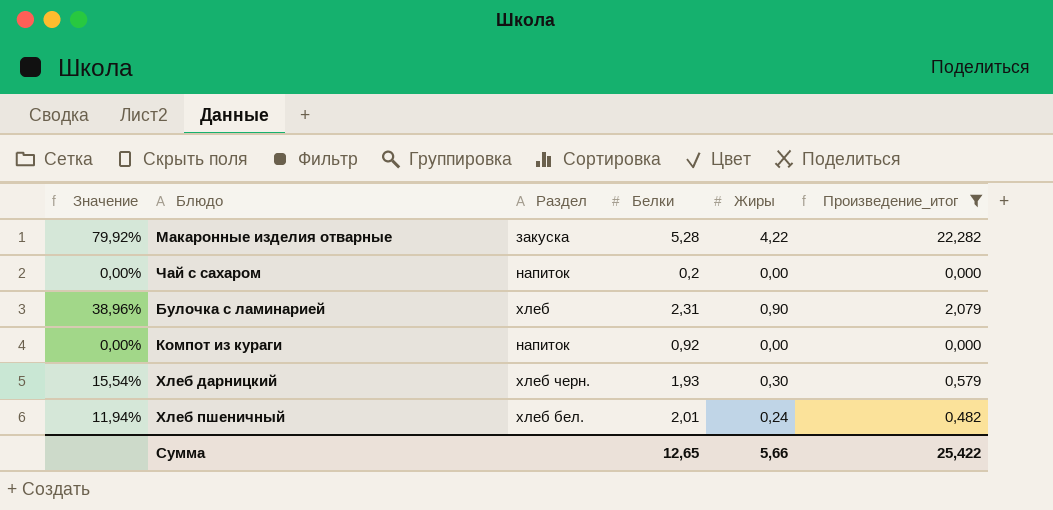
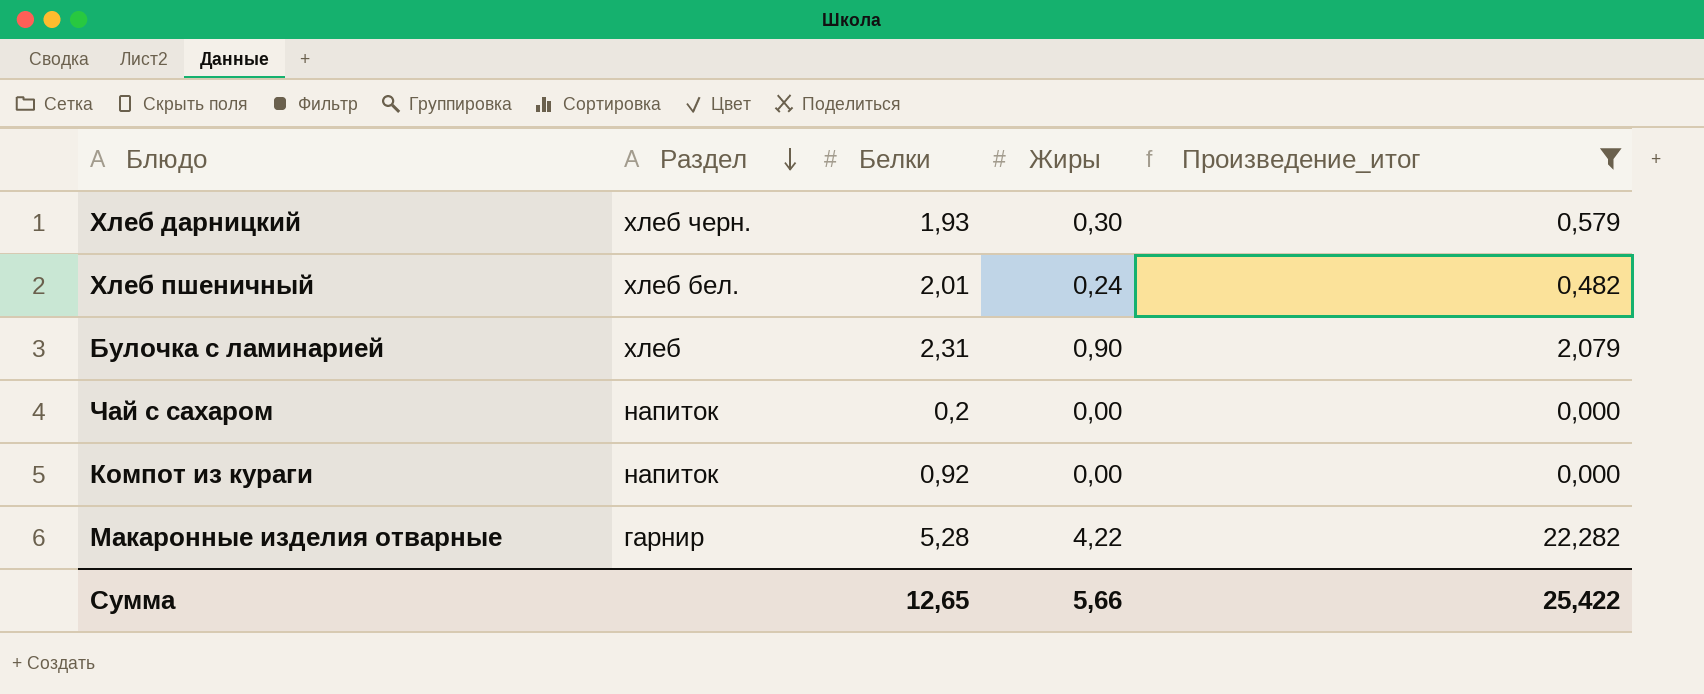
row order: none -> Раздел descending
column Значение | formula: [Жиры] / [Белки] -> none
Макаронные изделия отварные | Раздел: закуска -> гарнир

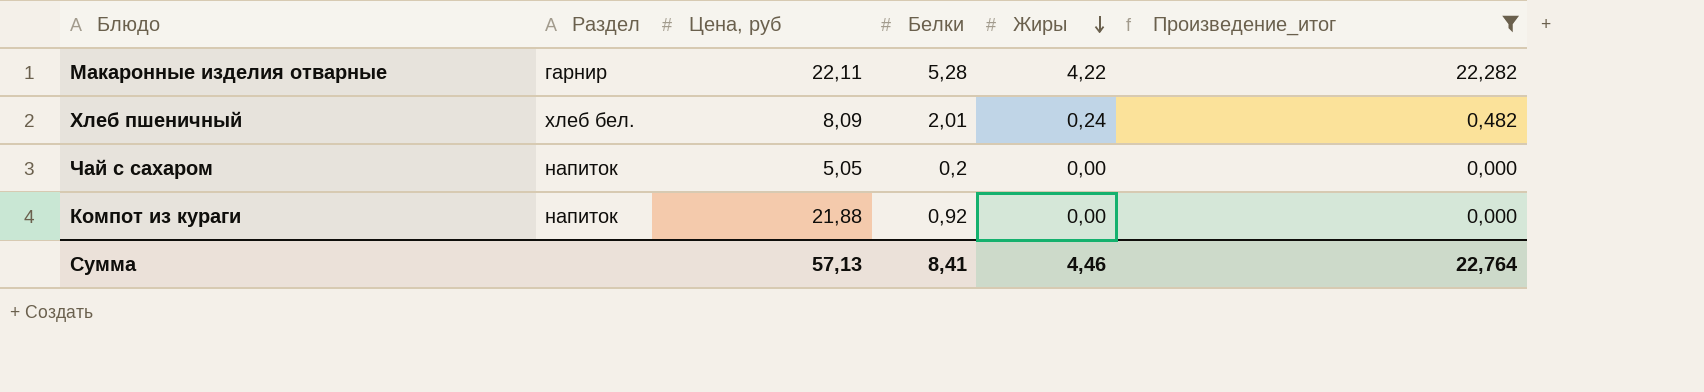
row order: Раздел descending -> Жиры descending
column Цена, руб | position: none -> 3
row Хлеб дарницкий: хлеб черн. | 1,93 | 0,30 | 0,579 -> none
row Булочка с ламинарией: хлеб | 2,31 | 0,90 | 2,079 -> none
Сумма | Белки: 12,65 -> 8,41
Сумма | Жиры: 5,66 -> 4,46
Сумма | Произведение_итог: 25,422 -> 22,764

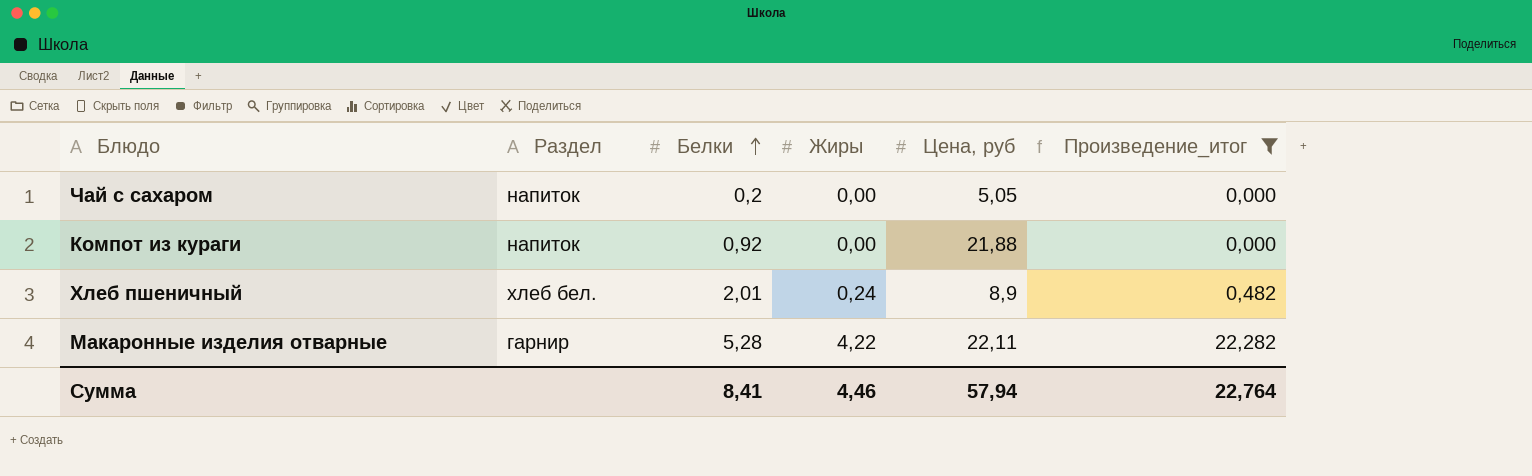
row order: Жиры descending -> Белки ascending
column Цена, руб | position: 3 -> 5
Хлеб пшеничный | Цена, руб: 8,09 -> 8,9
Сумма | Цена, руб: 57,13 -> 57,94

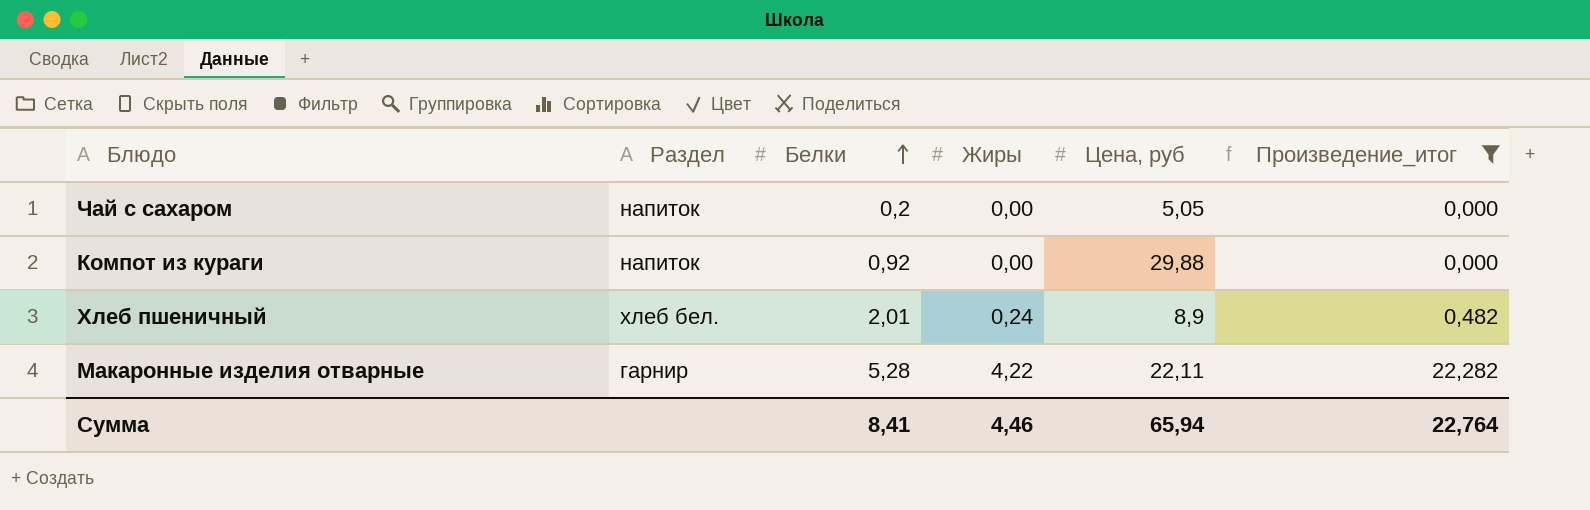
Компот из кураги | Цена, руб: 21,88 -> 29,88
Сумма | Цена, руб: 57,94 -> 65,94

